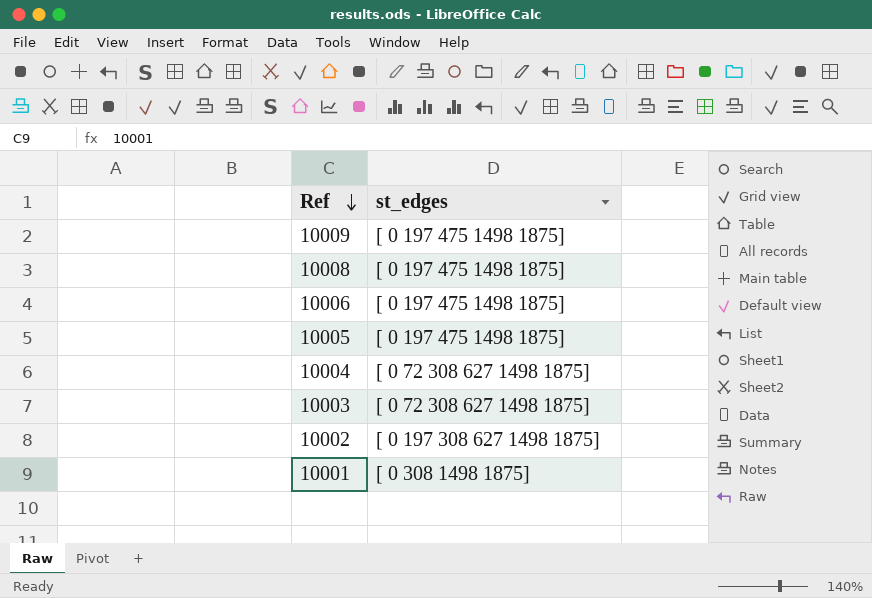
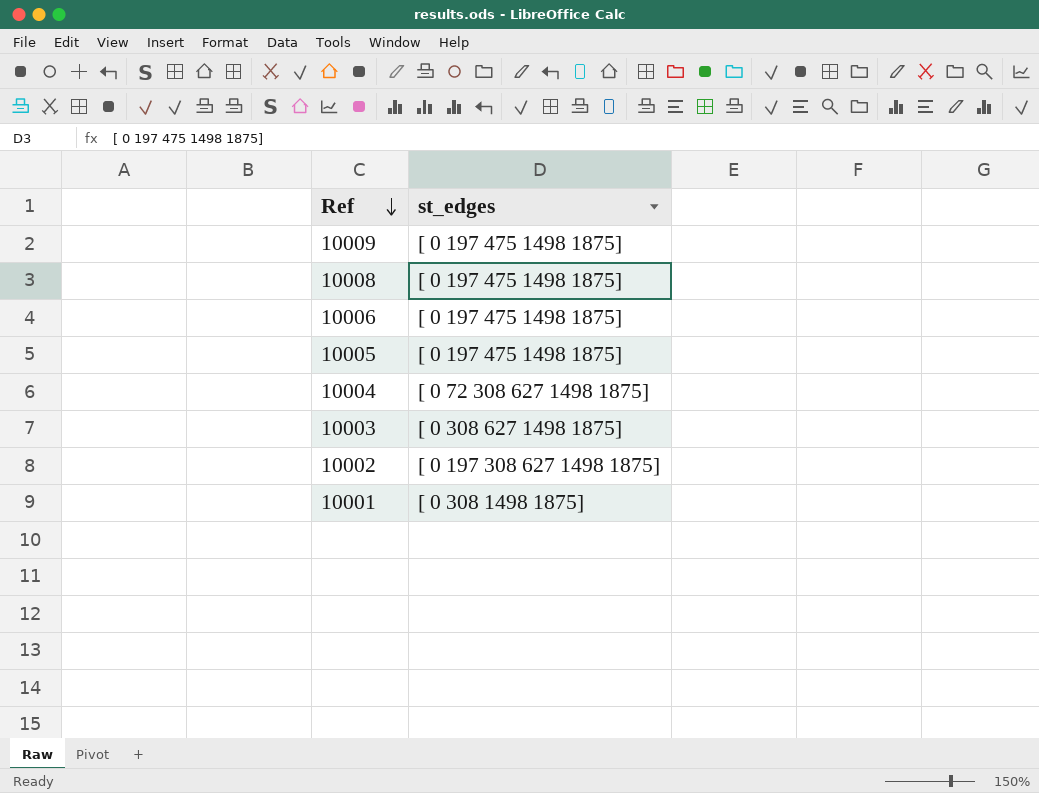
10003 | st_edges: [ 0 72 308 627 1498 1875] -> [ 0 308 627 1498 1875]

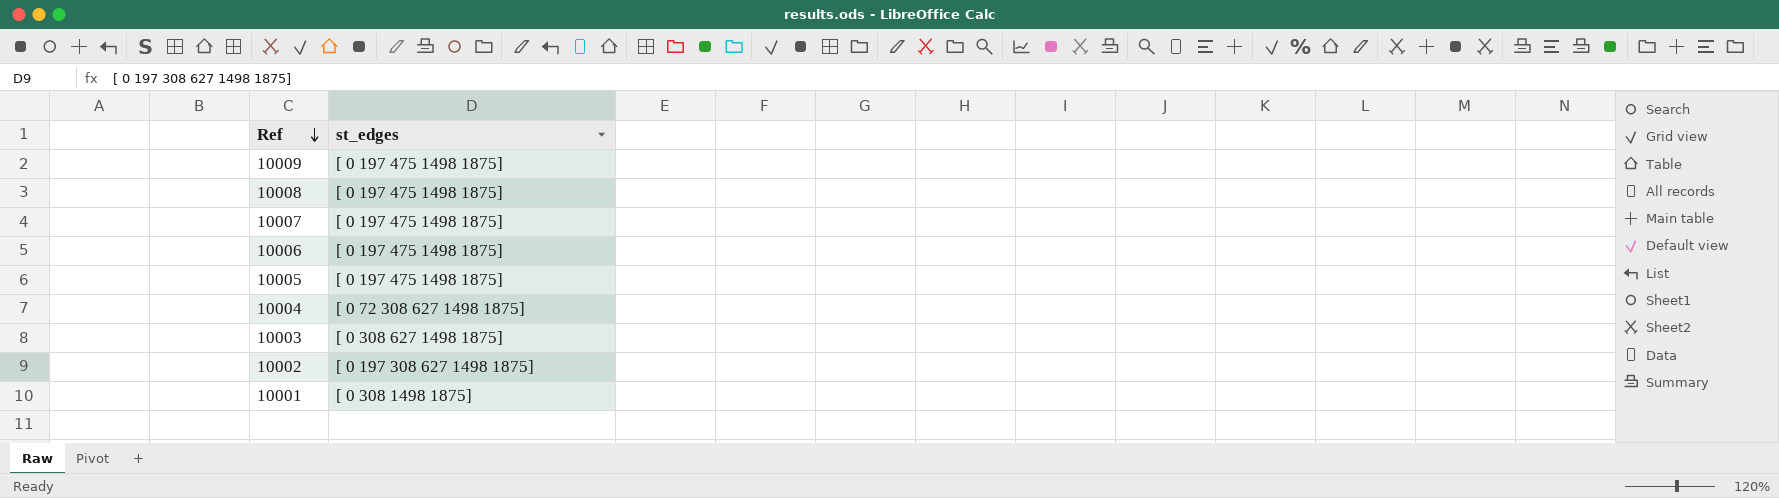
row 10007: none -> [ 0 197 475 1498 1875]

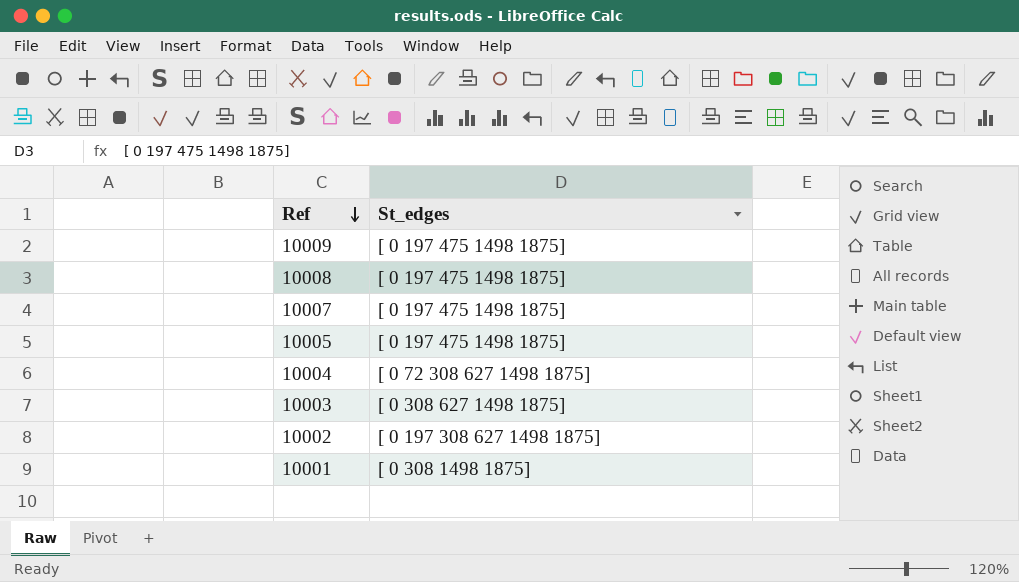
column name: st_edges -> St_edges
row 10006: [ 0 197 475 1498 1875] -> none

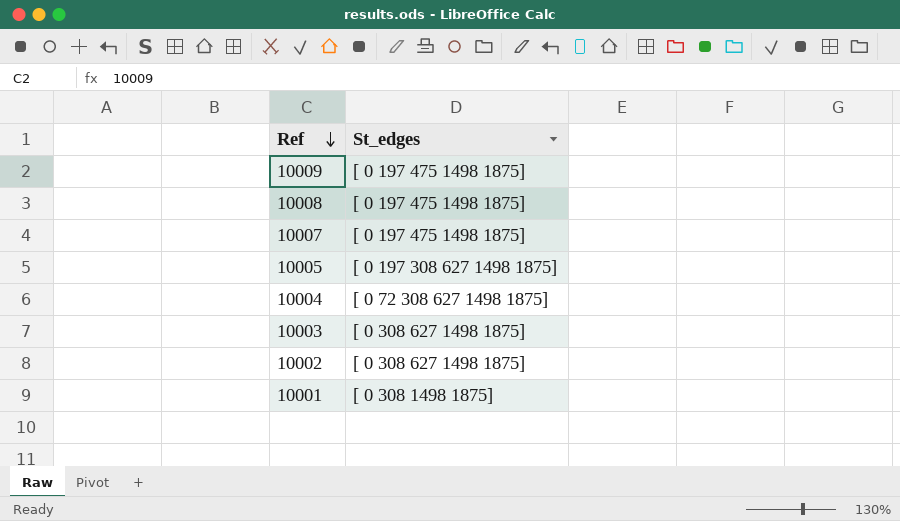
10005 | St_edges: [ 0 197 475 1498 1875] -> [ 0 197 308 627 1498 1875]
10002 | St_edges: [ 0 197 308 627 1498 1875] -> [ 0 308 627 1498 1875]

